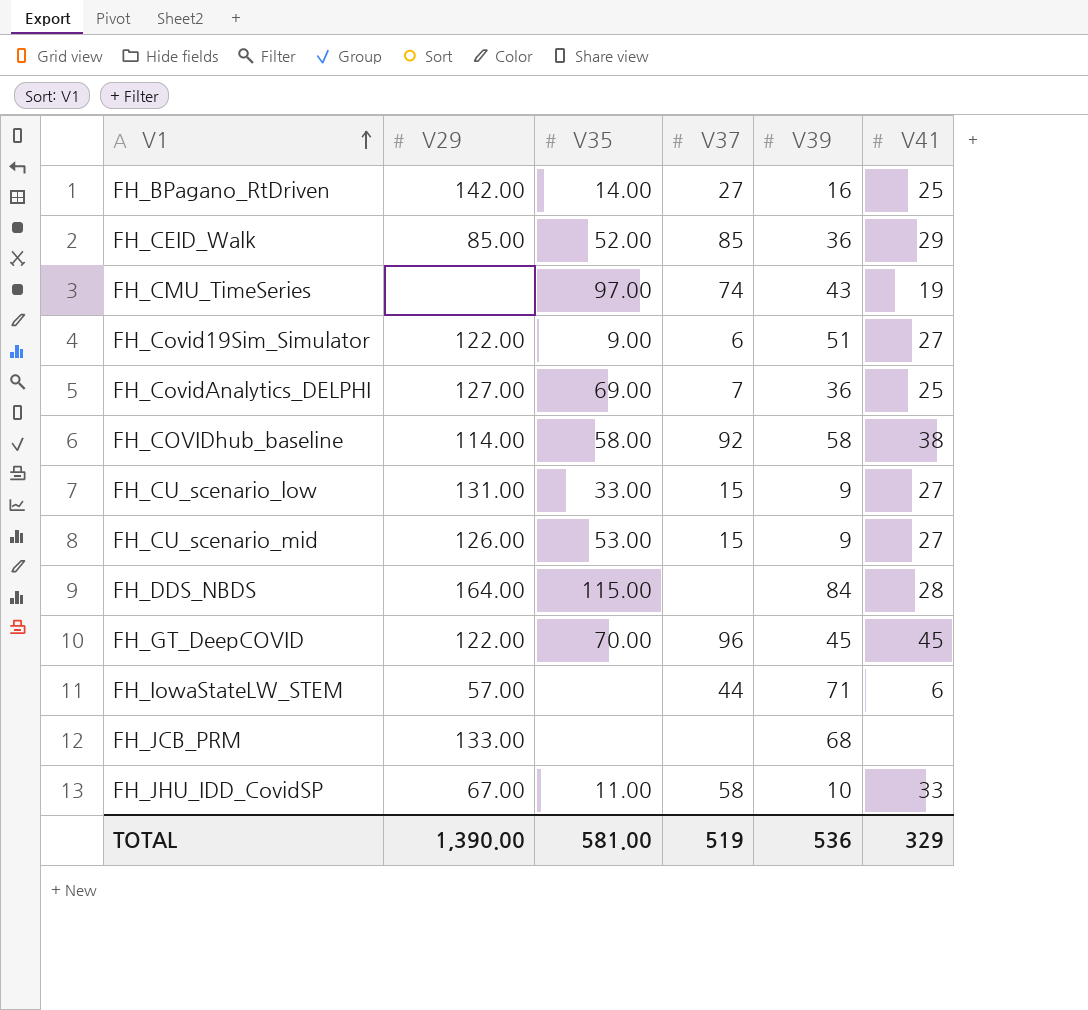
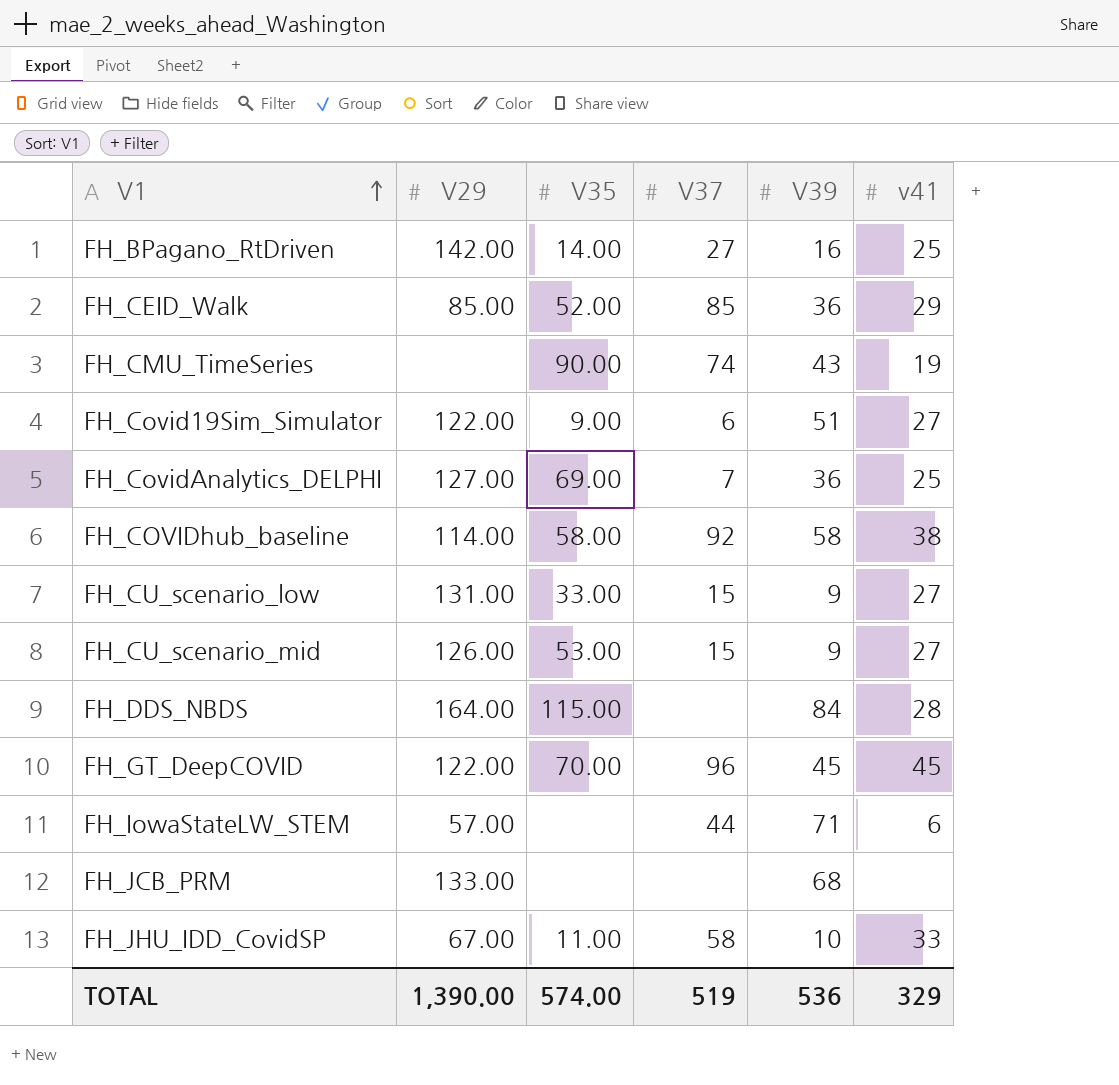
column name: V41 -> v41
FH_CMU_TimeSeries | V35: 97.00 -> 90.00
TOTAL | V35: 581.00 -> 574.00

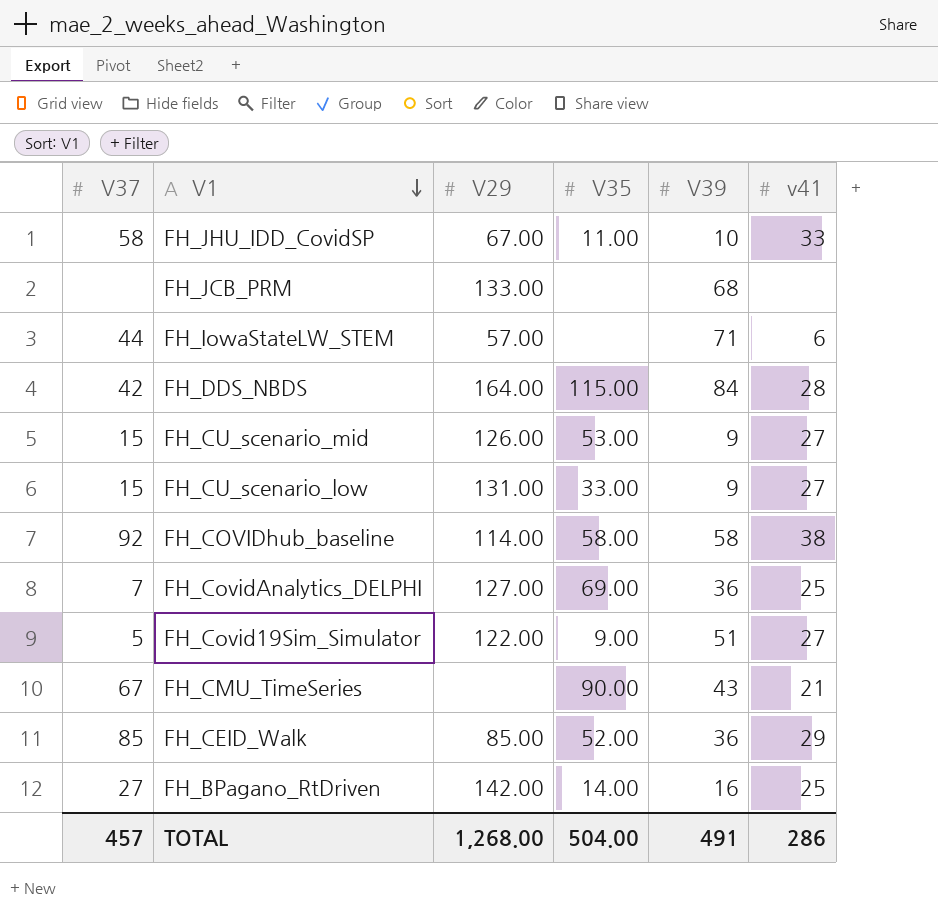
row order: V1 ascending -> V1 descending
column V37 | position: 4 -> 1
row FH_GT_DeepCOVID: 122.00 | 70.00 | 96 | 45 | 45 -> none
FH_DDS_NBDS | V37: none -> 42
FH_Covid19Sim_Simulator | V37: 6 -> 5
FH_CMU_TimeSeries | V37: 74 -> 67
FH_CMU_TimeSeries | v41: 19 -> 21
TOTAL | V37: 519 -> 457
TOTAL | V29: 1,390.00 -> 1,268.00
TOTAL | V35: 574.00 -> 504.00
TOTAL | V39: 536 -> 491
TOTAL | v41: 329 -> 286

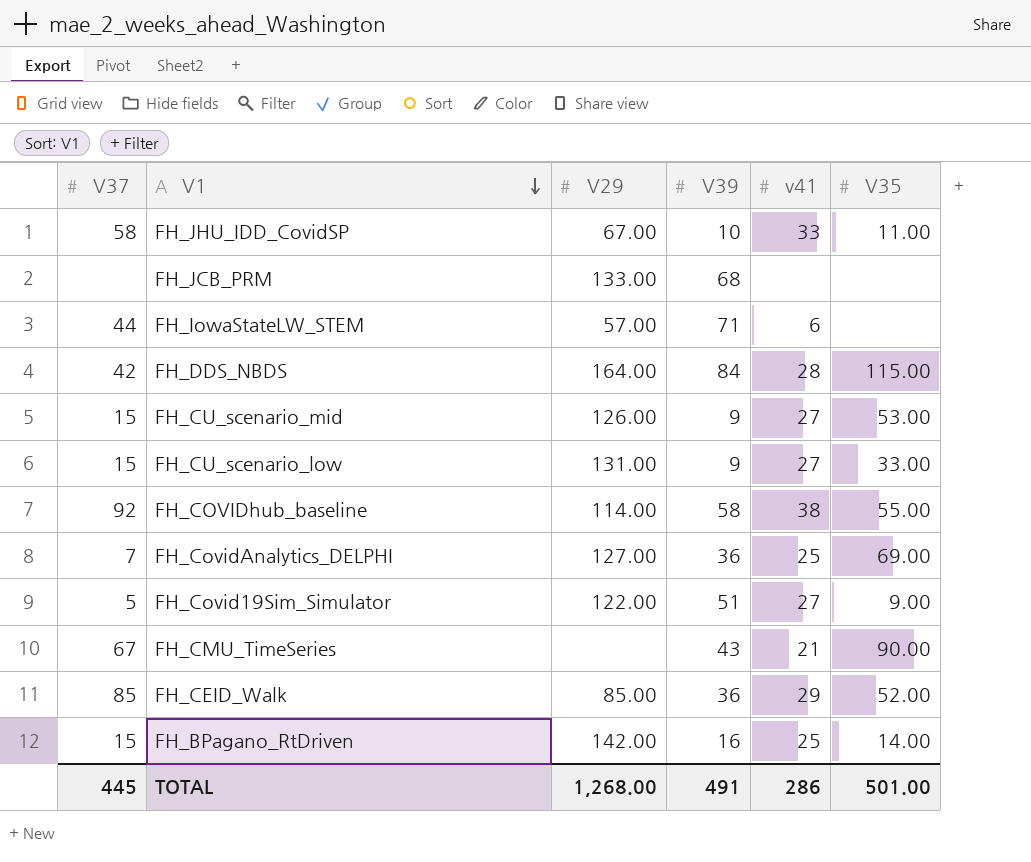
column V35 | position: 4 -> 6
FH_COVIDhub_baseline | V35: 58.00 -> 55.00
FH_BPagano_RtDriven | V37: 27 -> 15
TOTAL | V37: 457 -> 445
TOTAL | V35: 504.00 -> 501.00

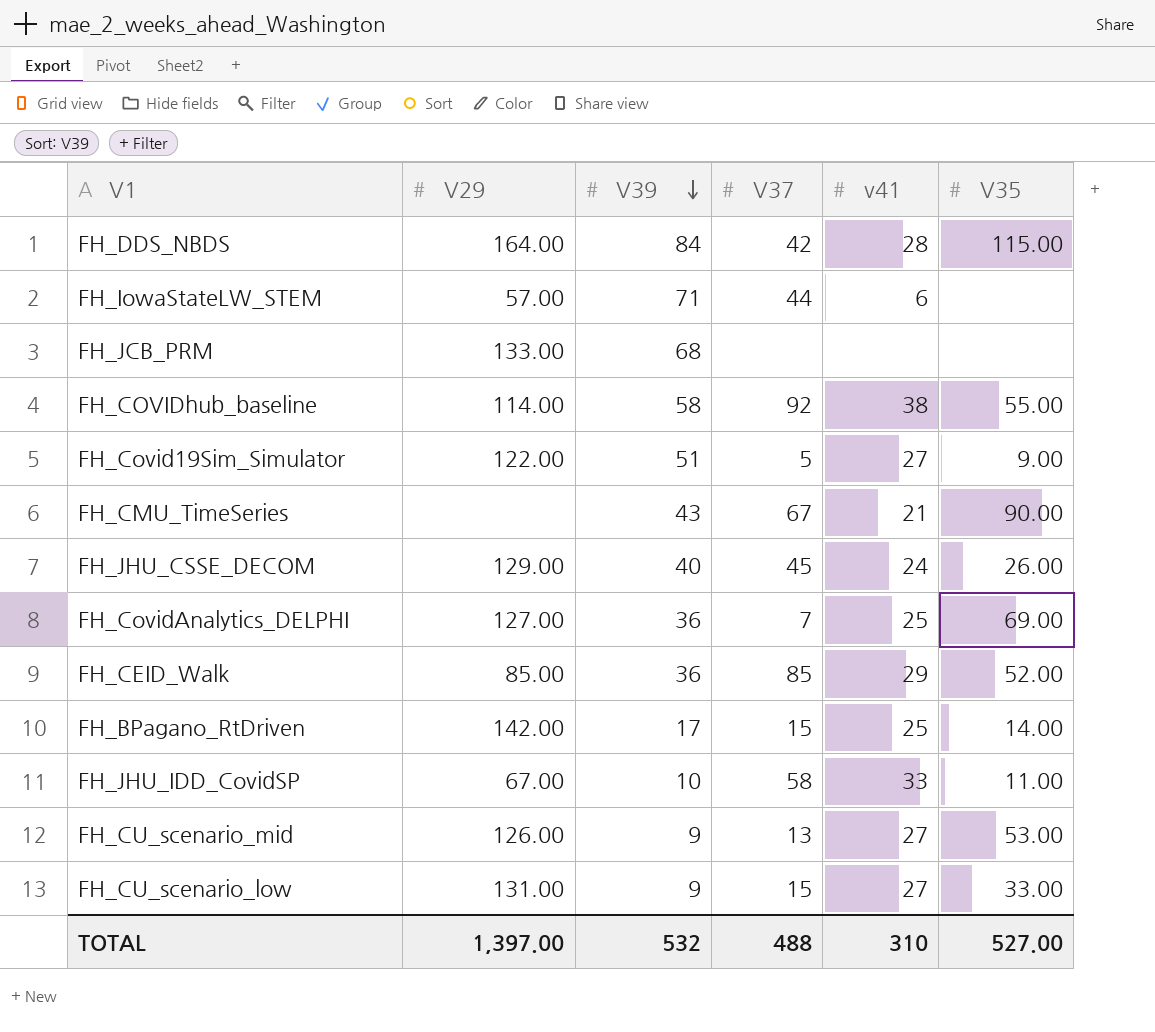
row order: V1 descending -> V39 descending
column V37 | position: 1 -> 4
row FH_JHU_CSSE_DECOM: none -> 129.00 | 40 | 45 | 24 | 26.00
FH_BPagano_RtDriven | V39: 16 -> 17
FH_CU_scenario_mid | V37: 15 -> 13
TOTAL | V29: 1,268.00 -> 1,397.00
TOTAL | V39: 491 -> 532
TOTAL | V37: 445 -> 488
TOTAL | v41: 286 -> 310
TOTAL | V35: 501.00 -> 527.00

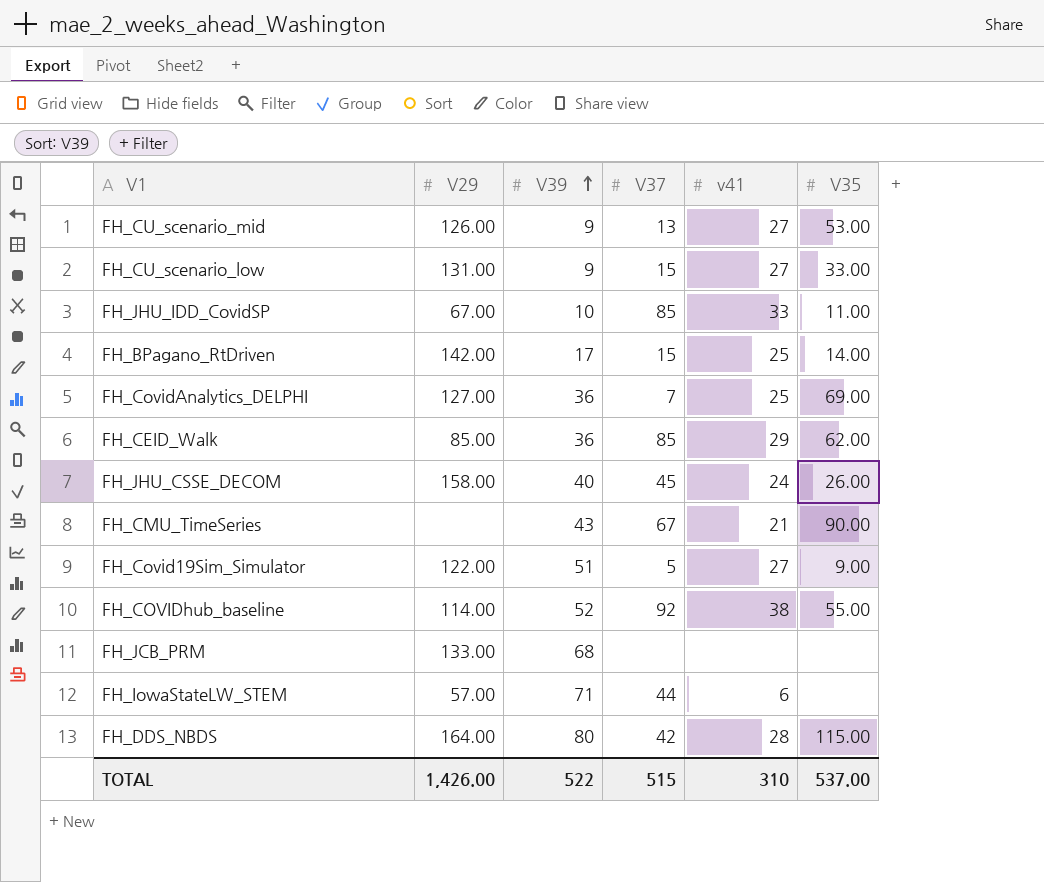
row order: V39 descending -> V39 ascending
FH_JHU_IDD_CovidSP | V37: 58 -> 85
FH_CEID_Walk | V35: 52.00 -> 62.00
FH_JHU_CSSE_DECOM | V29: 129.00 -> 158.00
FH_COVIDhub_baseline | V39: 58 -> 52
FH_DDS_NBDS | V39: 84 -> 80
TOTAL | V29: 1,397.00 -> 1,426.00
TOTAL | V39: 532 -> 522
TOTAL | V37: 488 -> 515
TOTAL | V35: 527.00 -> 537.00

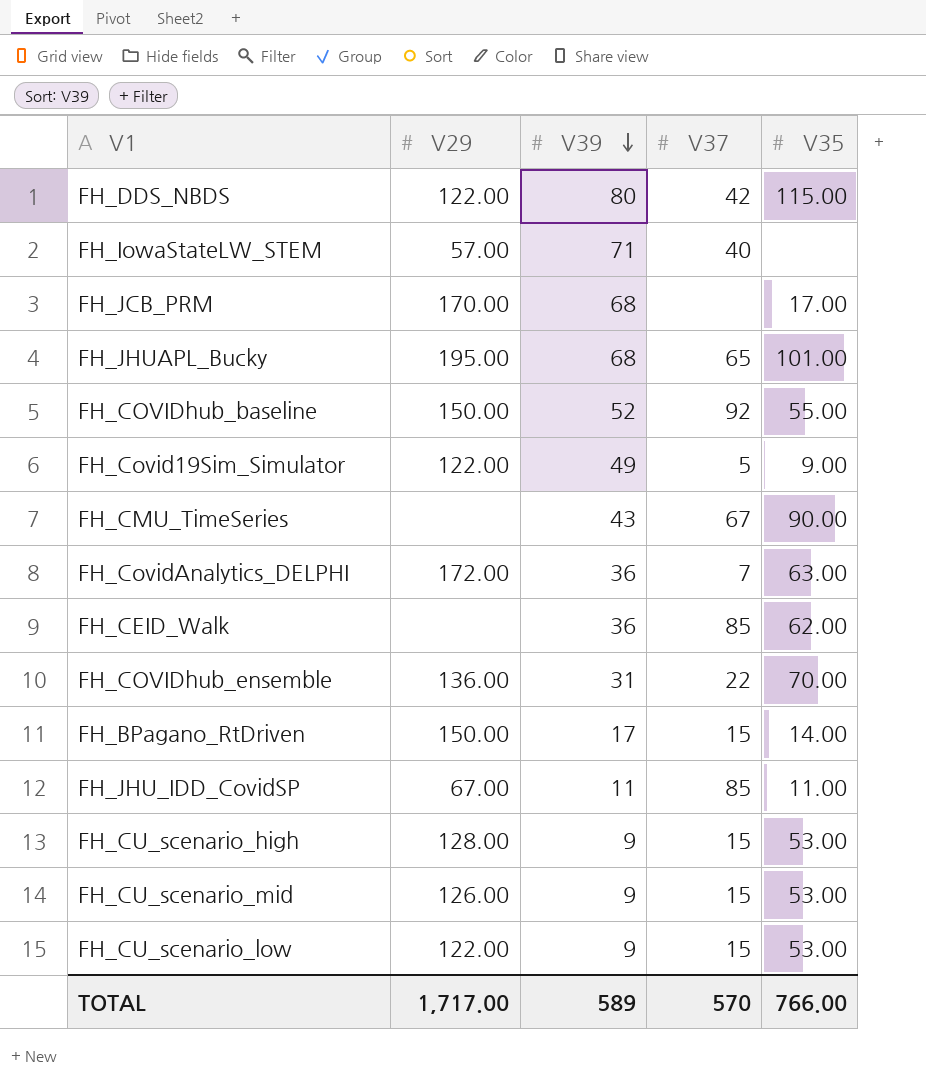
row order: V39 ascending -> V39 descending
column v41 | position: 5 -> none
row FH_JHU_CSSE_DECOM: 158.00 | 40 | 45 | 24 | 26.00 -> none
FH_DDS_NBDS | V29: 164.00 -> 122.00
FH_IowaStateLW_STEM | V37: 44 -> 40
FH_JCB_PRM | V29: 133.00 -> 170.00
FH_JCB_PRM | V35: none -> 17.00
row FH_JHUAPL_Bucky: none -> 195.00 | 68 | 65 | 101.00
FH_COVIDhub_baseline | V29: 114.00 -> 150.00
FH_Covid19Sim_Simulator | V39: 51 -> 49
FH_CovidAnalytics_DELPHI | V29: 127.00 -> 172.00
FH_CovidAnalytics_DELPHI | V35: 69.00 -> 63.00
FH_CEID_Walk | V29: 85.00 -> none
row FH_COVIDhub_ensemble: none -> 136.00 | 31 | 22 | 70.00
FH_BPagano_RtDriven | V29: 142.00 -> 150.00
FH_JHU_IDD_CovidSP | V39: 10 -> 11
row FH_CU_scenario_high: none -> 128.00 | 9 | 15 | 53.00
FH_CU_scenario_mid | V37: 13 -> 15
FH_CU_scenario_low | V29: 131.00 -> 122.00
FH_CU_scenario_low | V35: 33.00 -> 53.00
TOTAL | V29: 1,426.00 -> 1,717.00
TOTAL | V39: 522 -> 589
TOTAL | V37: 515 -> 570
TOTAL | V35: 537.00 -> 766.00

